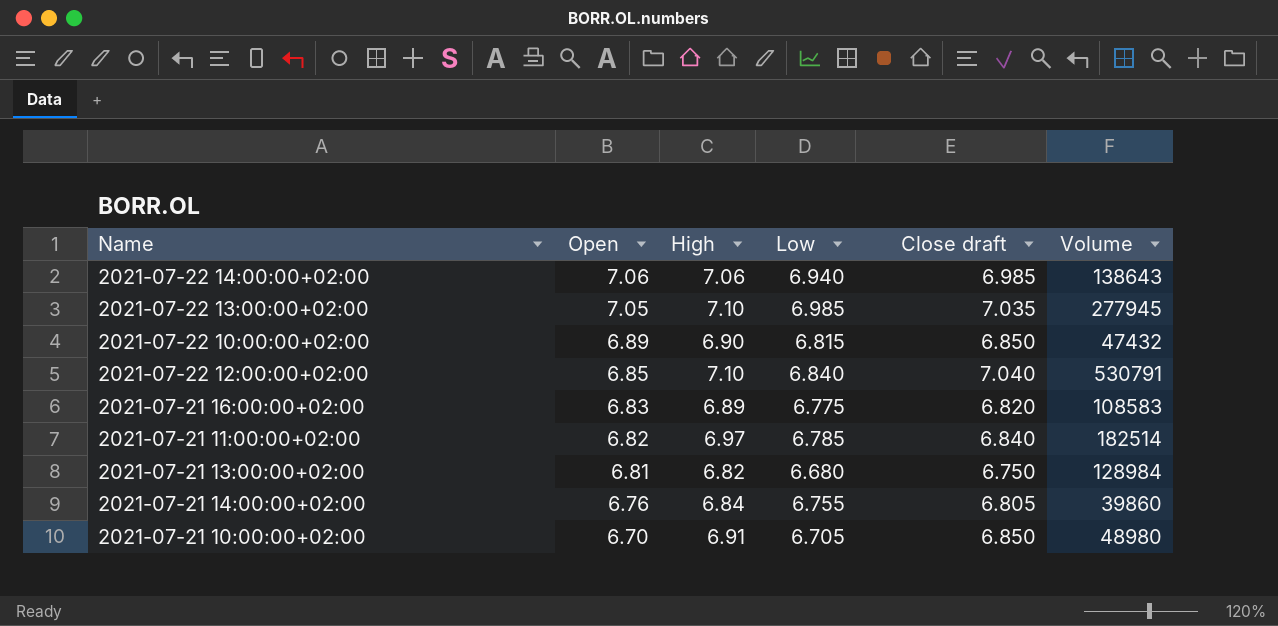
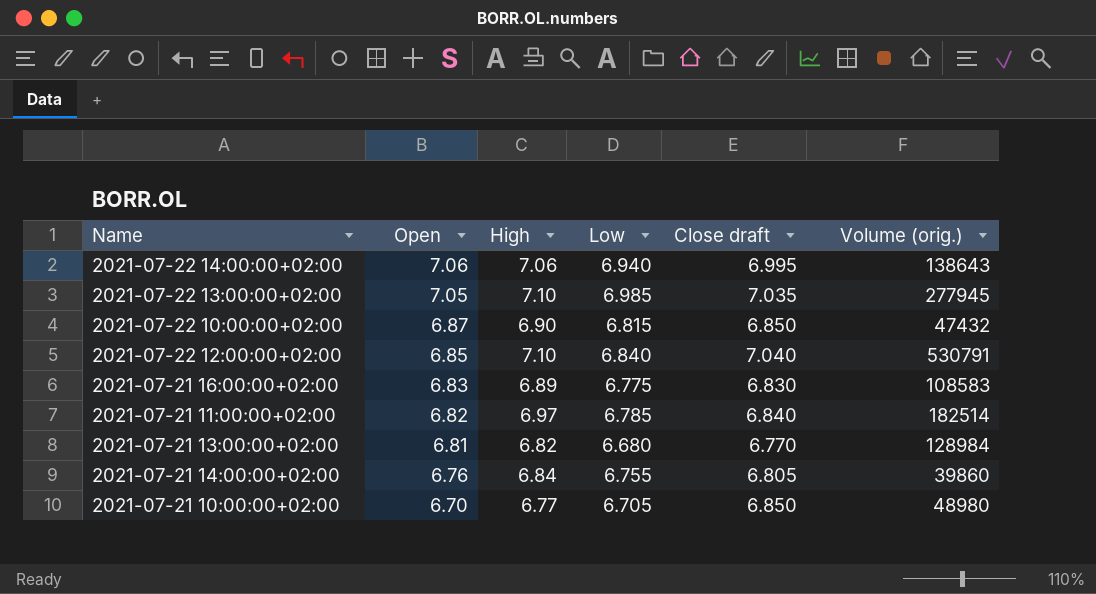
column name: Volume -> Volume (orig.)
2021-07-22 14:00:00+02:00 | Close draft: 6.985 -> 6.995
2021-07-22 10:00:00+02:00 | Open: 6.89 -> 6.87
2021-07-21 16:00:00+02:00 | Close draft: 6.820 -> 6.830
2021-07-21 13:00:00+02:00 | Close draft: 6.750 -> 6.770
2021-07-21 10:00:00+02:00 | High: 6.91 -> 6.77

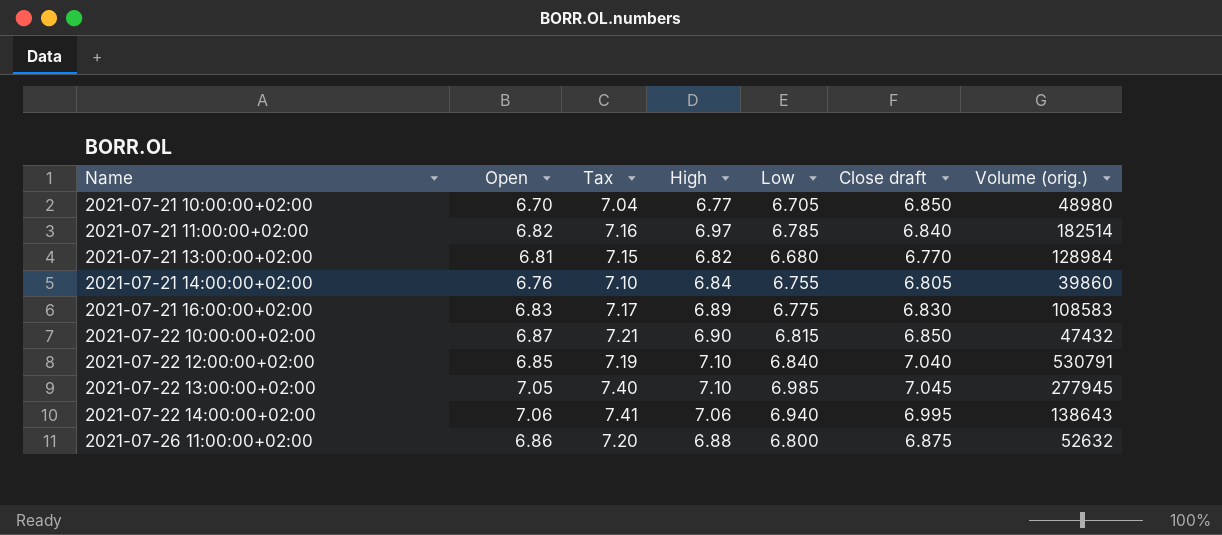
row order: Open descending -> Name ascending
column Tax | formula: none -> [Open] * 1.05
2021-07-22 13:00:00+02:00 | Close draft: 7.035 -> 7.045
row 2021-07-26 11:00:00+02:00: none -> 6.86 | 7.20 | 6.88 | 6.800 | 6.875 | 52632

